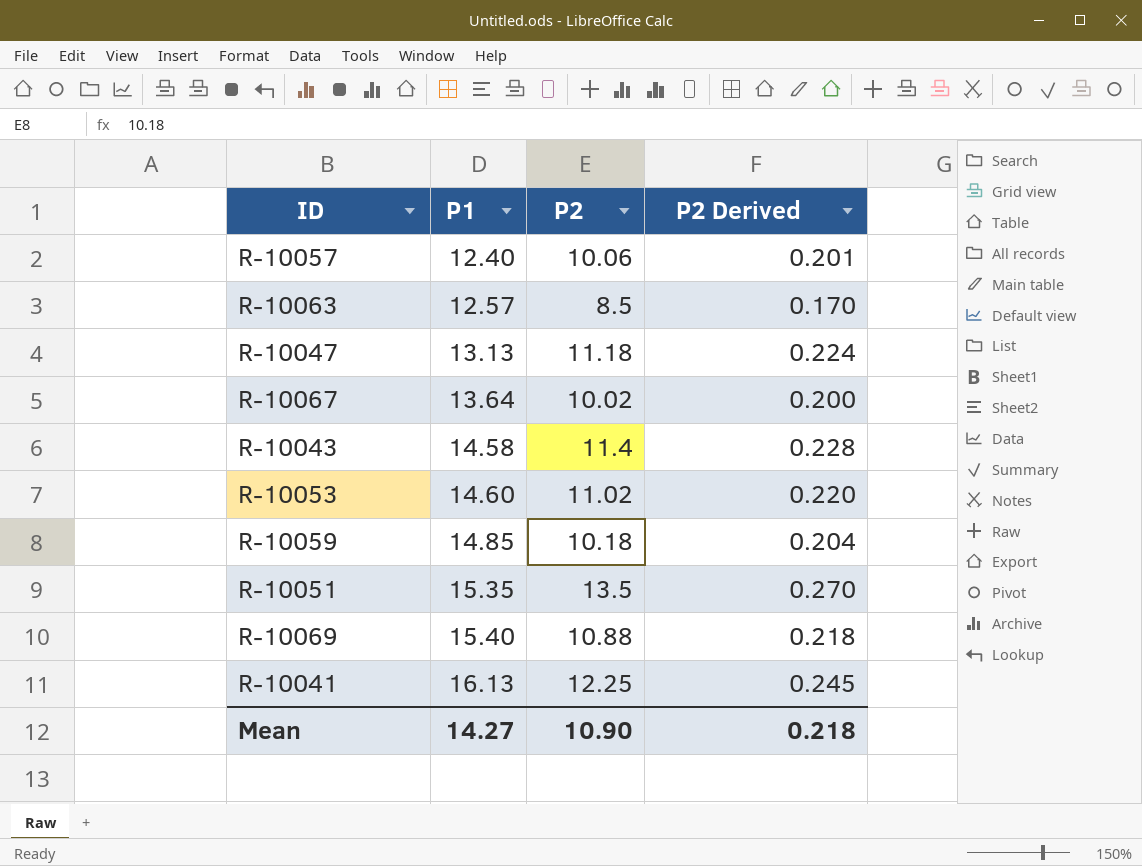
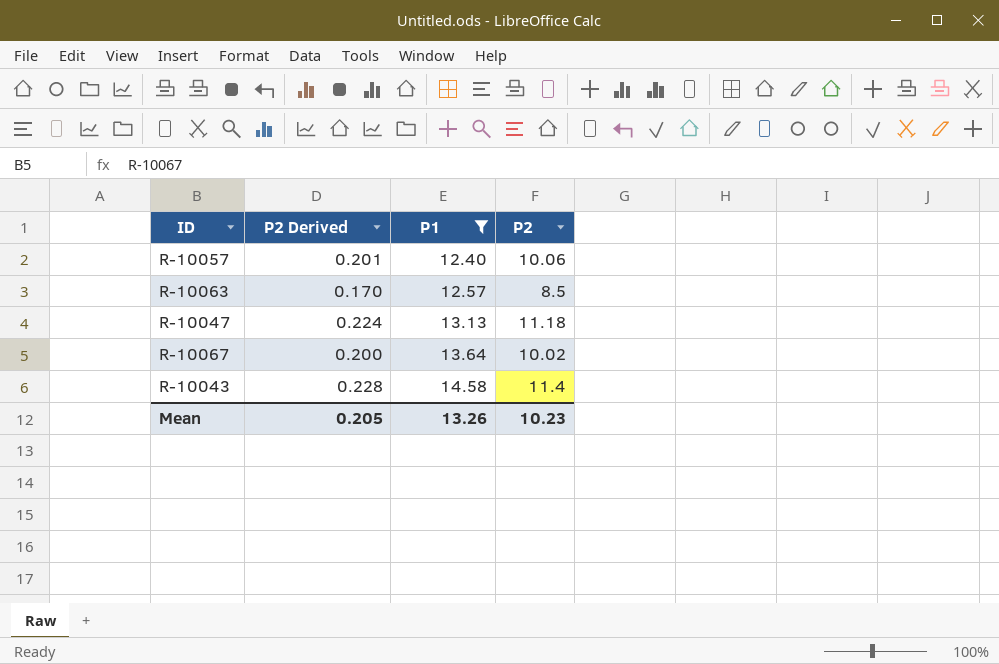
filter: none -> P1 <= 14.58
column P2 Derived | position: 4 -> 2
Mean | P2 Derived: 0.218 -> 0.205
Mean | P1: 14.27 -> 13.26
Mean | P2: 10.90 -> 10.23

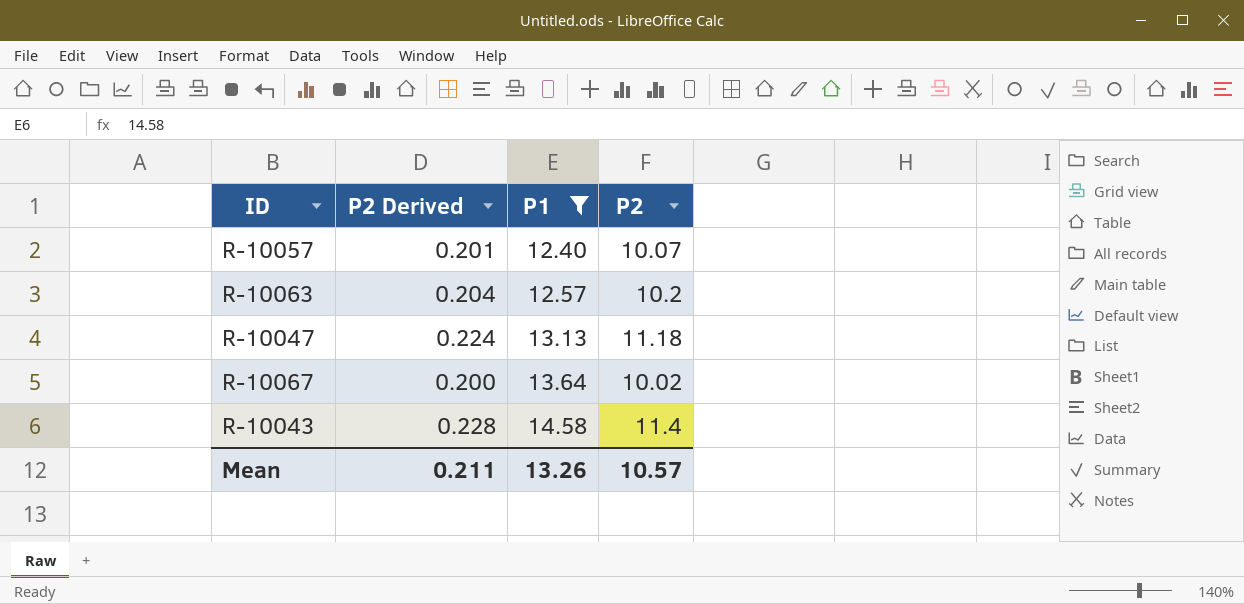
R-10057 | P2: 10.06 -> 10.07
R-10063 | P2 Derived: 0.170 -> 0.204
R-10063 | P2: 8.5 -> 10.2
Mean | P2 Derived: 0.205 -> 0.211
Mean | P2: 10.23 -> 10.57

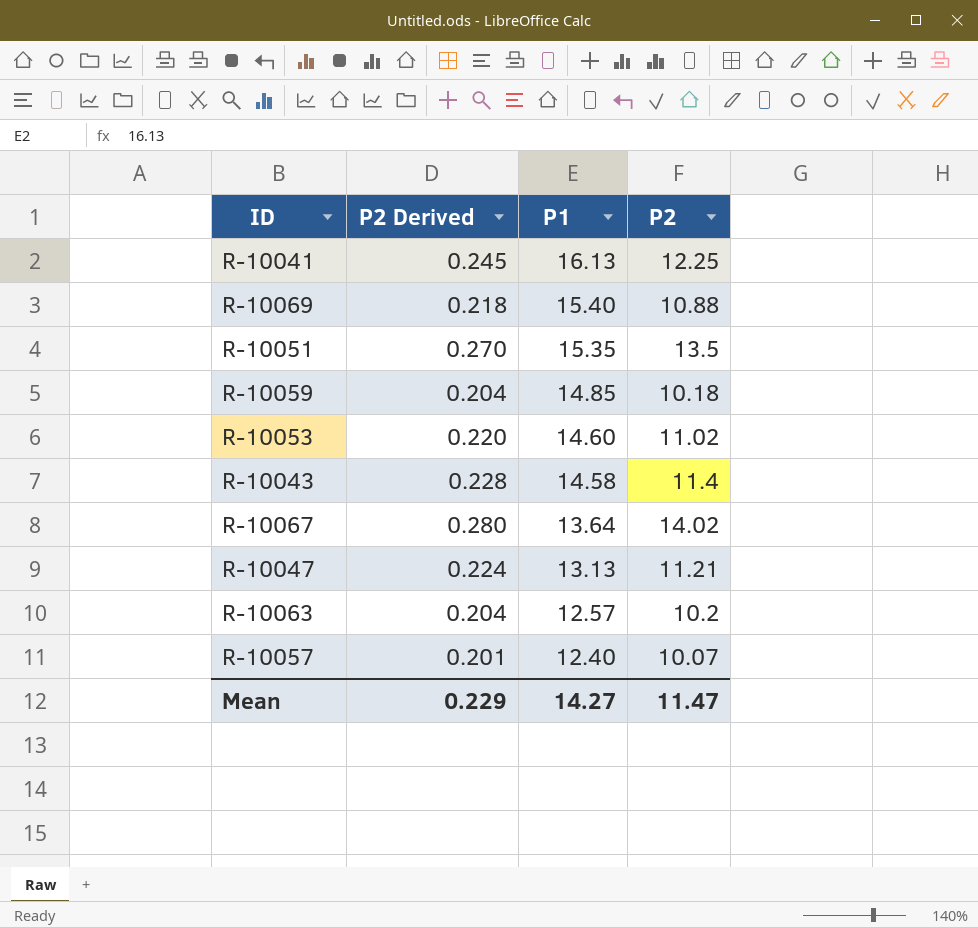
filter: P1 <= 14.58 -> none
row order: P1 ascending -> P1 descending
R-10067 | P2 Derived: 0.200 -> 0.280
R-10067 | P2: 10.02 -> 14.02
R-10047 | P2: 11.18 -> 11.21
Mean | P2 Derived: 0.211 -> 0.229
Mean | P1: 13.26 -> 14.27
Mean | P2: 10.57 -> 11.47

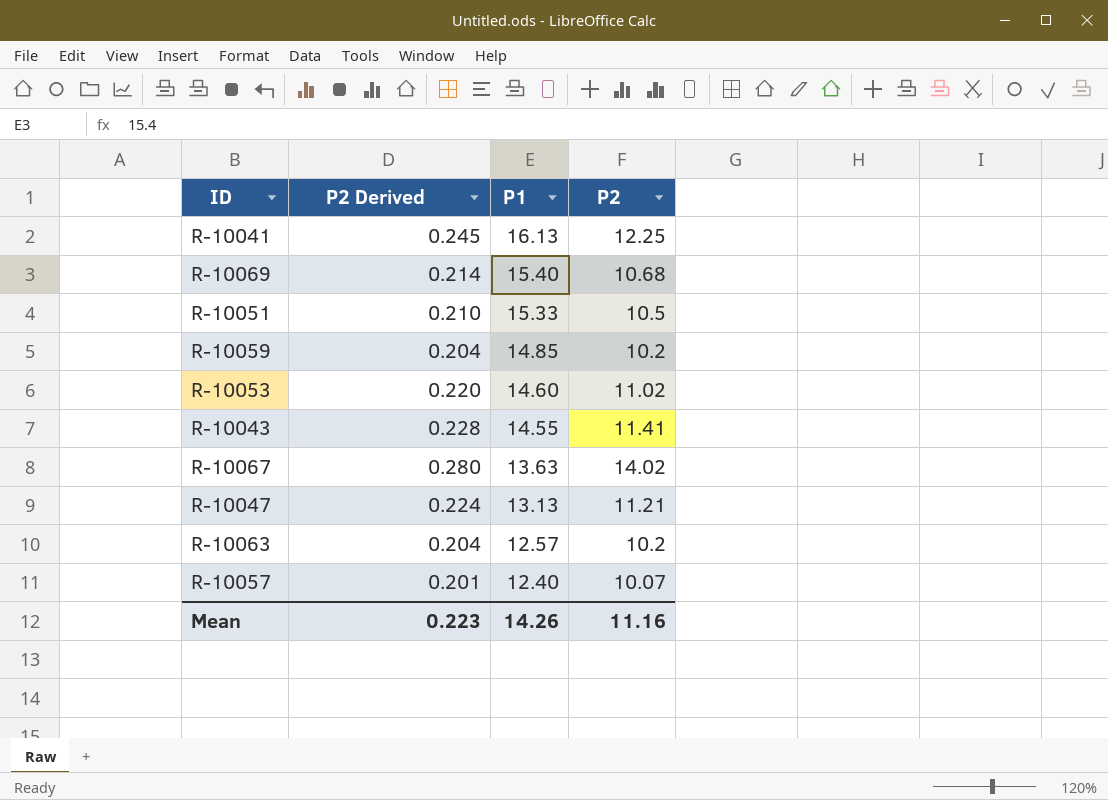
R-10069 | P2 Derived: 0.218 -> 0.214
R-10069 | P2: 10.88 -> 10.68
R-10051 | P2 Derived: 0.270 -> 0.210
R-10051 | P1: 15.35 -> 15.33
R-10051 | P2: 13.5 -> 10.5
R-10059 | P2: 10.18 -> 10.2
R-10043 | P1: 14.58 -> 14.55
R-10043 | P2: 11.4 -> 11.41
R-10067 | P1: 13.64 -> 13.63
Mean | P2 Derived: 0.229 -> 0.223
Mean | P1: 14.27 -> 14.26
Mean | P2: 11.47 -> 11.16

